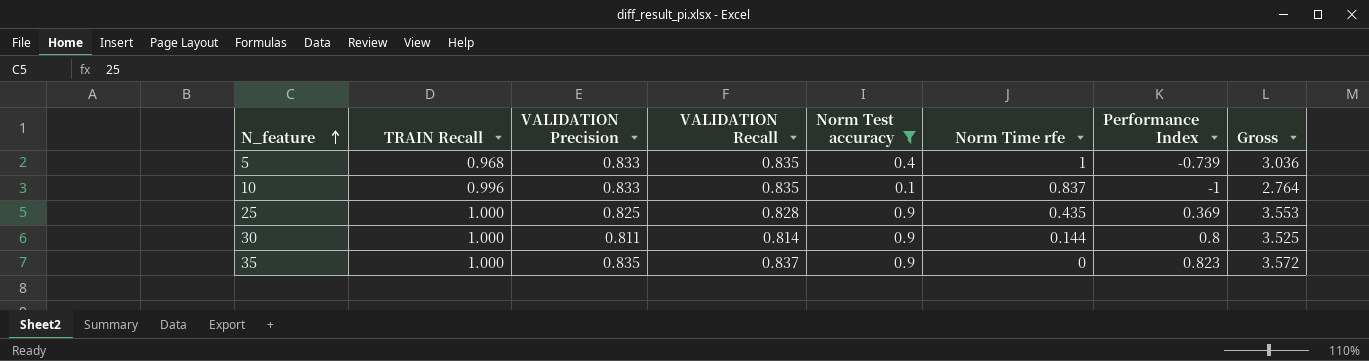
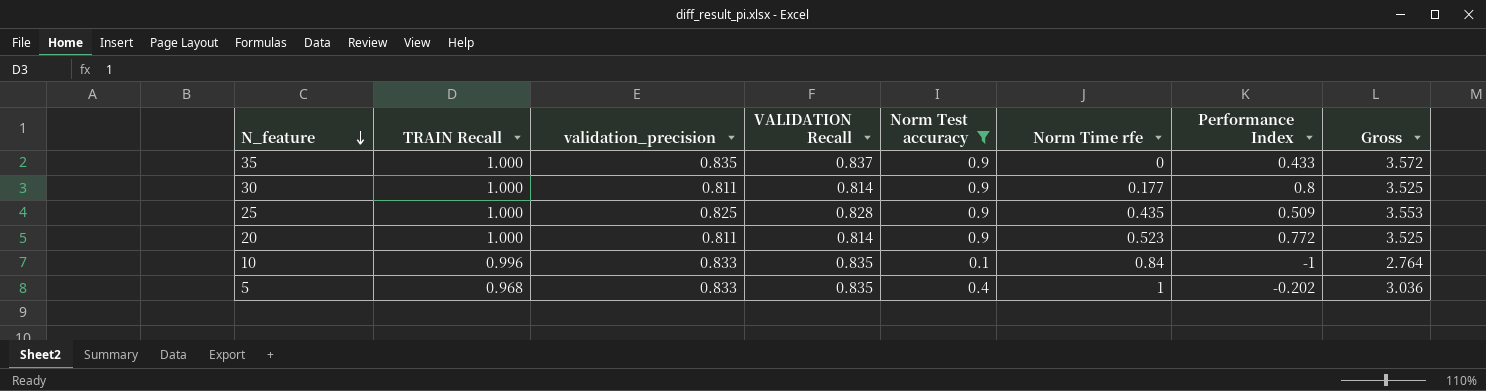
row order: N_feature ascending -> N_feature descending
column name: VALIDATION Precision -> validation_precision
35 | Performance Index: 0.823 -> 0.433
30 | Norm Time rfe: 0.144 -> 0.177
25 | Performance Index: 0.369 -> 0.509
row 20: none -> 1.000 | 0.811 | 0.814 | 0.9 | 0.523 | 0.772 | 3.525
10 | Norm Time rfe: 0.837 -> 0.84
5 | Performance Index: -0.739 -> -0.202

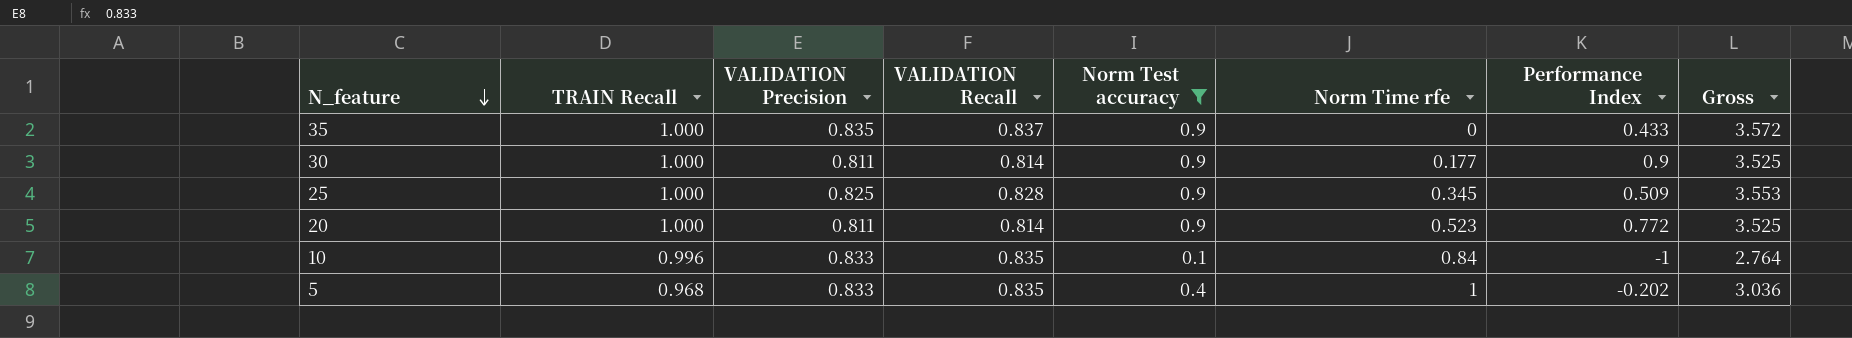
column name: validation_precision -> VALIDATION Precision
30 | Performance Index: 0.8 -> 0.9
25 | Norm Time rfe: 0.435 -> 0.345

